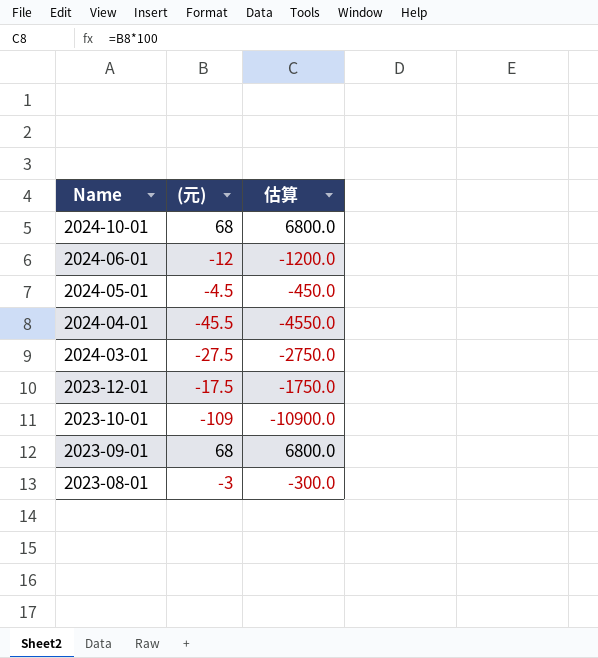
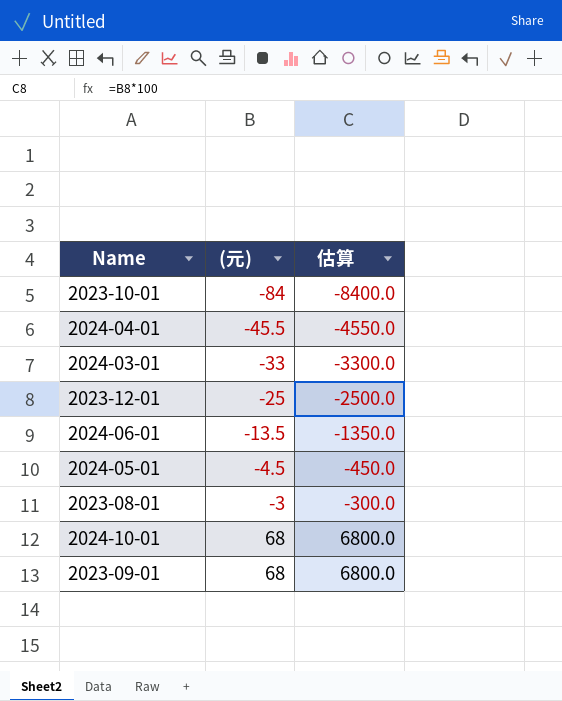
row order: Name descending -> (元) ascending
2023-10-01 | (元): -109 -> -84
2023-10-01 | 估算: -10900.0 -> -8400.0
2024-03-01 | (元): -27.5 -> -33
2024-03-01 | 估算: -2750.0 -> -3300.0
2023-12-01 | (元): -17.5 -> -25
2023-12-01 | 估算: -1750.0 -> -2500.0
2024-06-01 | (元): -12 -> -13.5
2024-06-01 | 估算: -1200.0 -> -1350.0

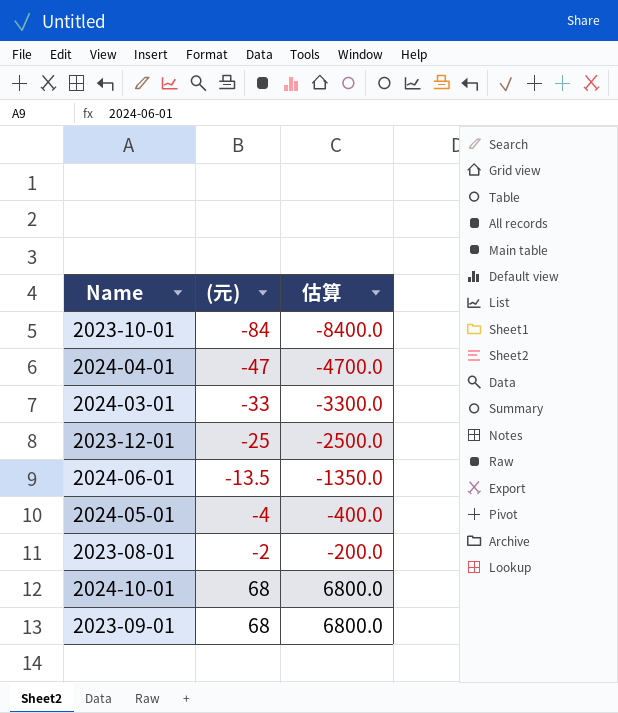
2024-04-01 | (元): -45.5 -> -47
2024-04-01 | 估算: -4550.0 -> -4700.0
2024-05-01 | (元): -4.5 -> -4
2024-05-01 | 估算: -450.0 -> -400.0
2023-08-01 | (元): -3 -> -2
2023-08-01 | 估算: -300.0 -> -200.0

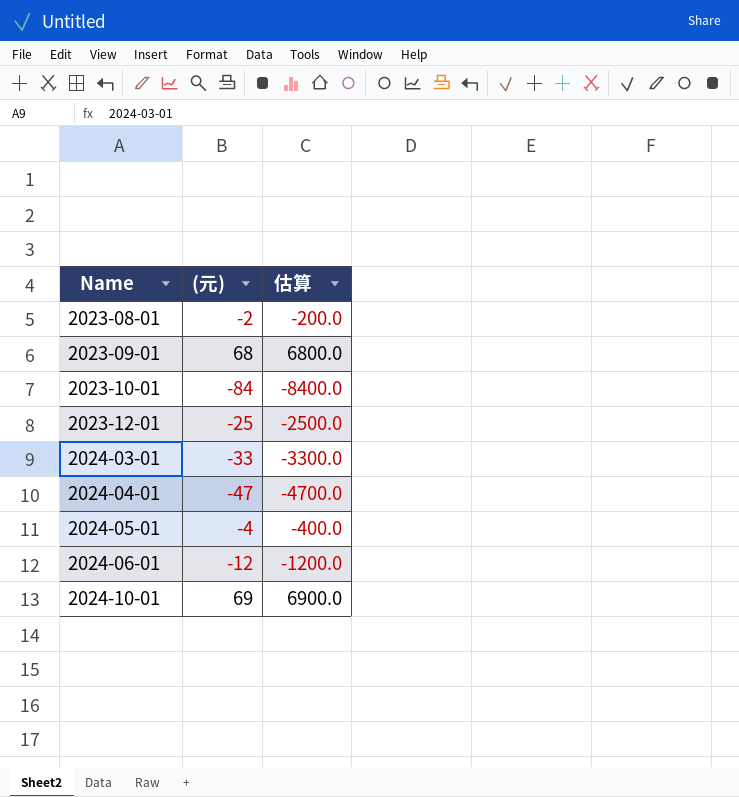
row order: (元) ascending -> Name ascending
2024-06-01 | (元): -13.5 -> -12
2024-06-01 | 估算: -1350.0 -> -1200.0
2024-10-01 | (元): 68 -> 69
2024-10-01 | 估算: 6800.0 -> 6900.0

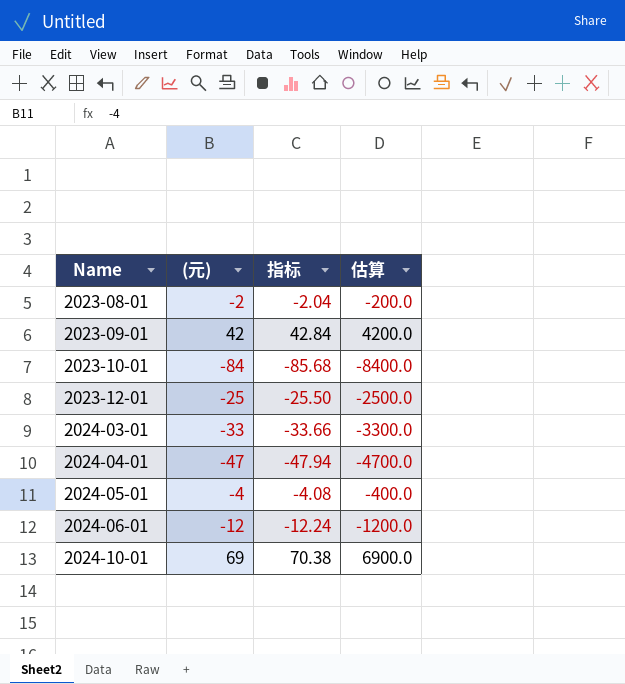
column 指标 | formula: none -> [(元)] * 1.02
2023-09-01 | (元): 68 -> 42
2023-09-01 | 估算: 6800.0 -> 4200.0

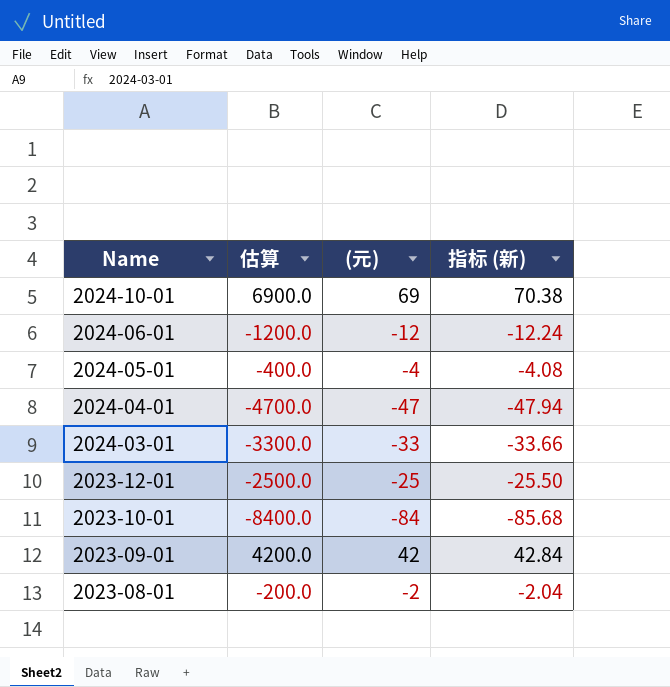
row order: Name ascending -> Name descending
column 估算 | position: 4 -> 2
column name: 指标 -> 指标 (新)

